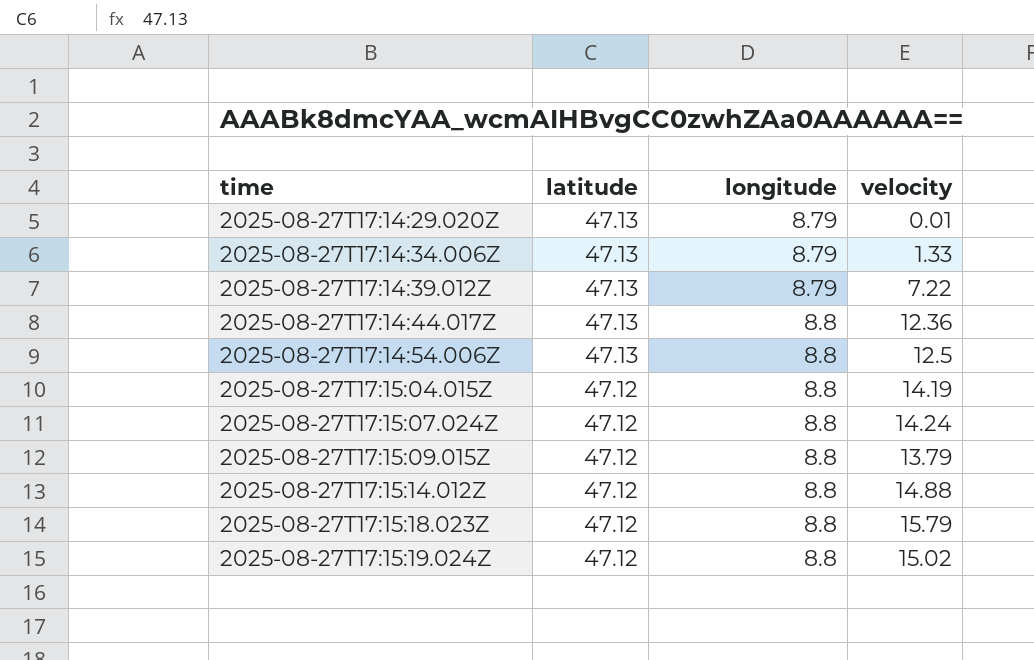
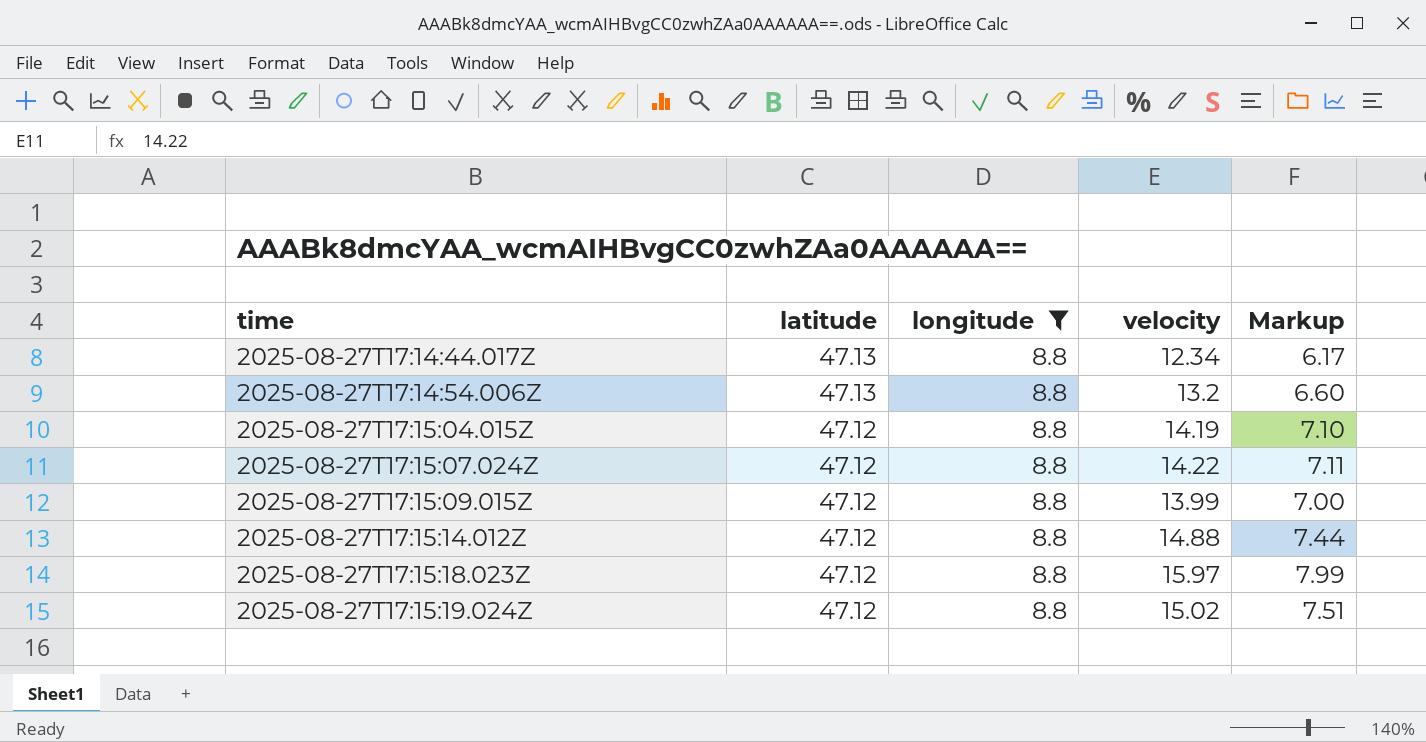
filter: none -> longitude = 8.8
column Markup | formula: none -> [velocity] * 0.5
2025-08-27T17:14:44.017Z | velocity: 12.36 -> 12.34
2025-08-27T17:14:54.006Z | velocity: 12.5 -> 13.2
2025-08-27T17:15:07.024Z | velocity: 14.24 -> 14.22
2025-08-27T17:15:09.015Z | velocity: 13.79 -> 13.99
2025-08-27T17:15:18.023Z | velocity: 15.79 -> 15.97

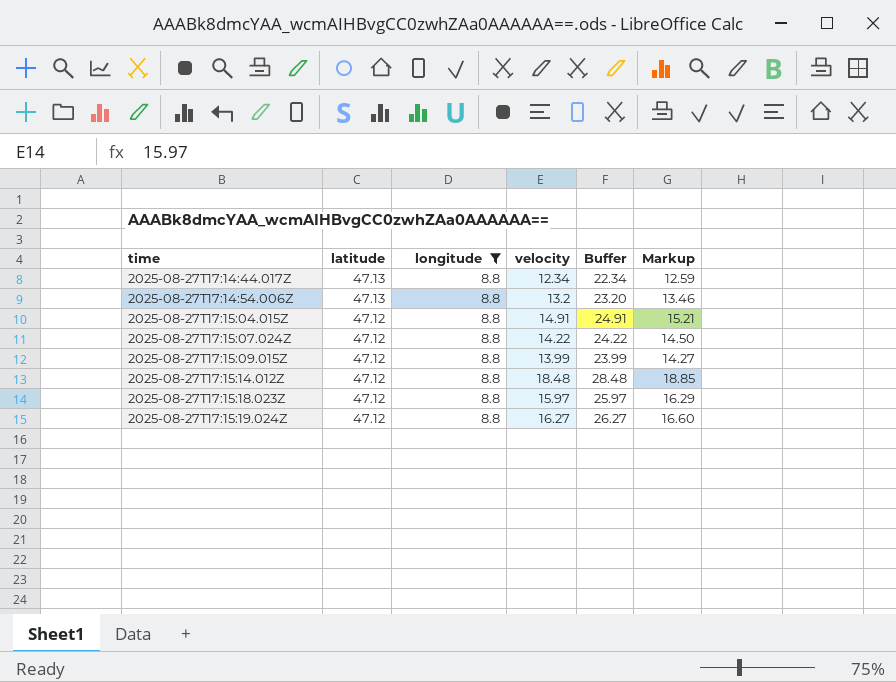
column Buffer | formula: none -> [velocity] + 10
column Markup | formula: [velocity] * 0.5 -> [velocity] * 1.02
2025-08-27T17:15:04.015Z | velocity: 14.19 -> 14.91
2025-08-27T17:15:14.012Z | velocity: 14.88 -> 18.48
2025-08-27T17:15:19.024Z | velocity: 15.02 -> 16.27

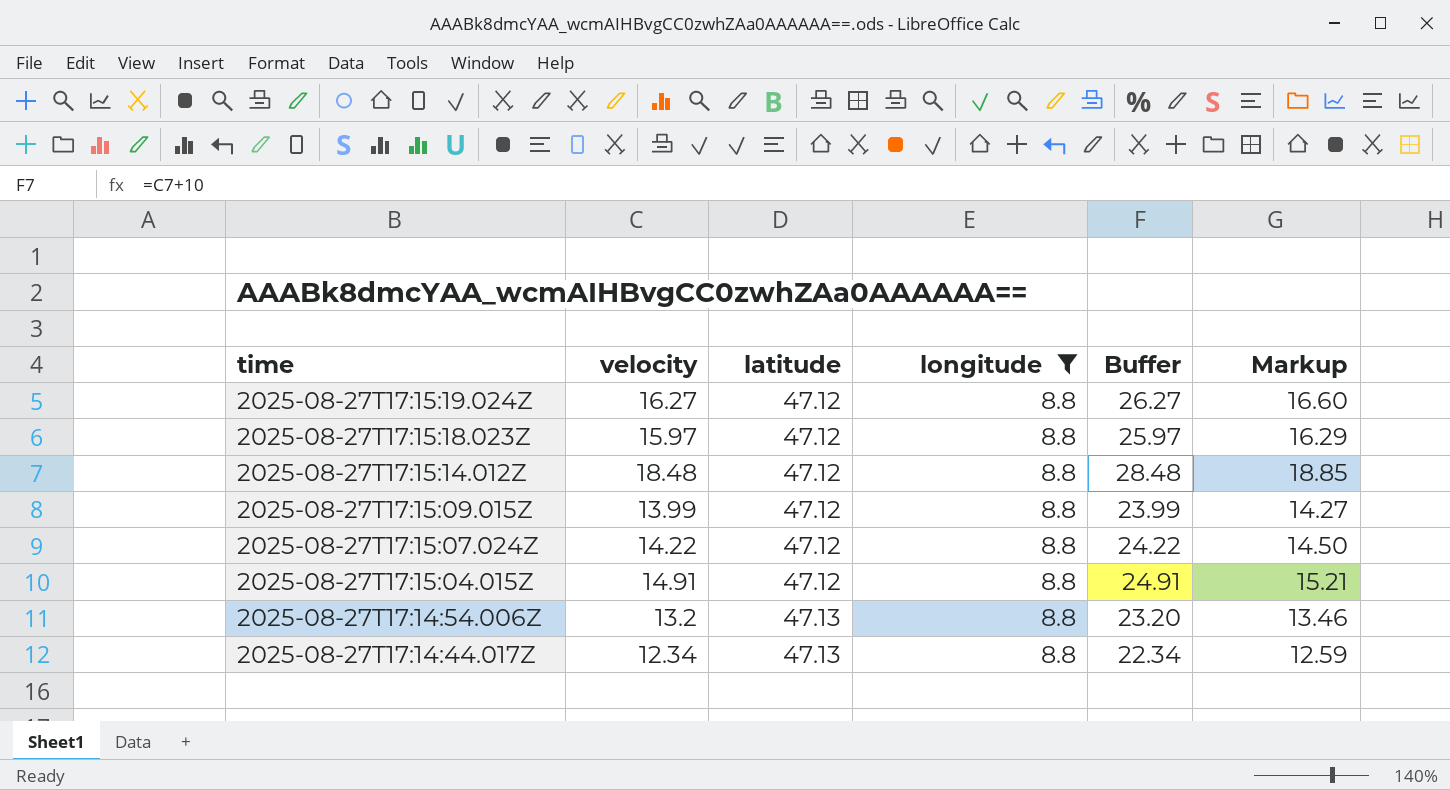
row order: time ascending -> time descending
column velocity | position: 4 -> 2

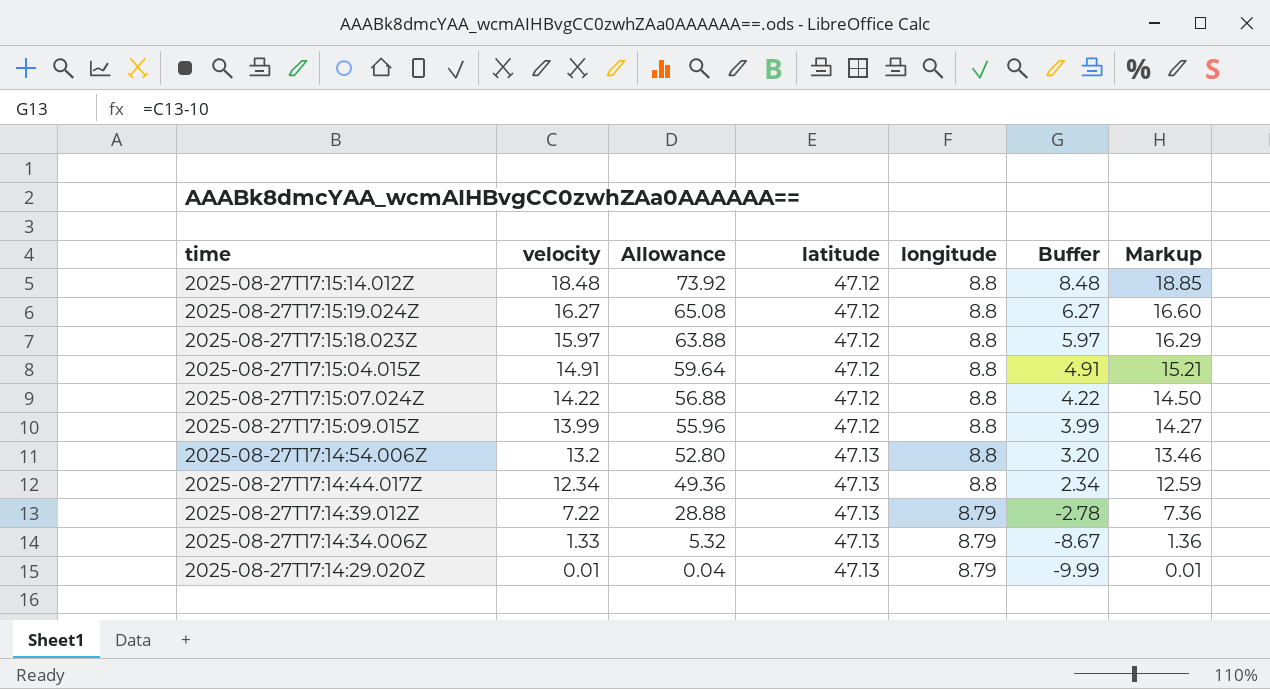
filter: longitude = 8.8 -> none
row order: time descending -> velocity descending
column Allowance | formula: none -> [velocity] * 4
column Buffer | formula: [velocity] + 10 -> [velocity] - 10

